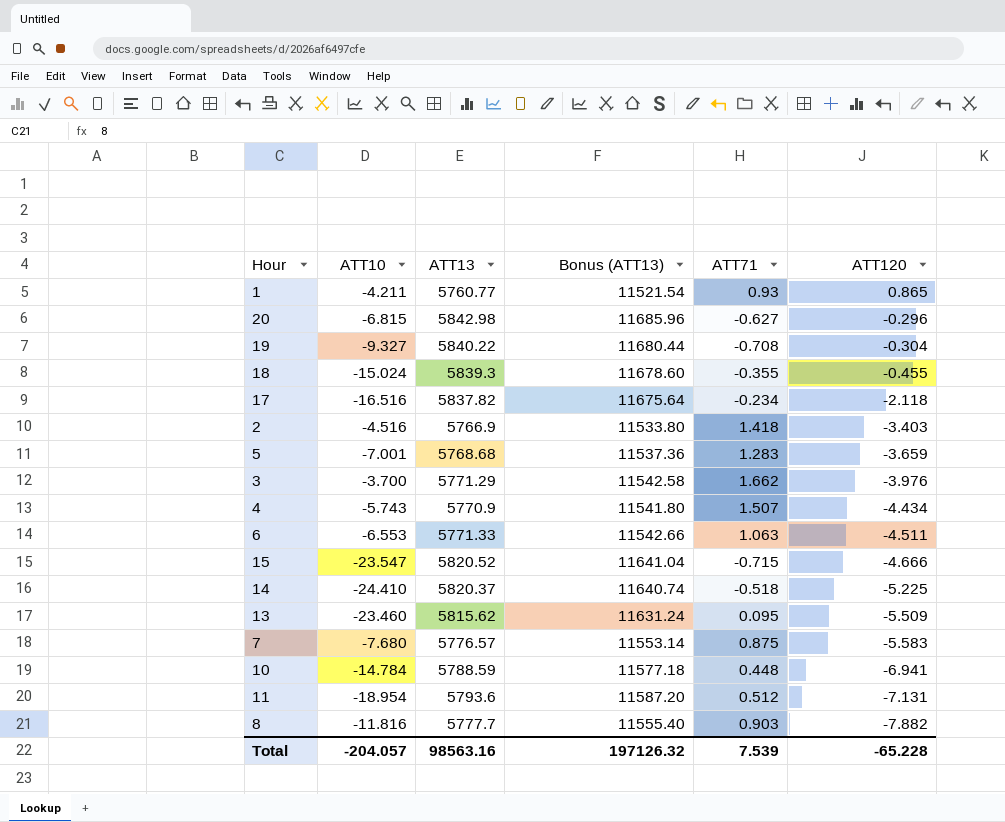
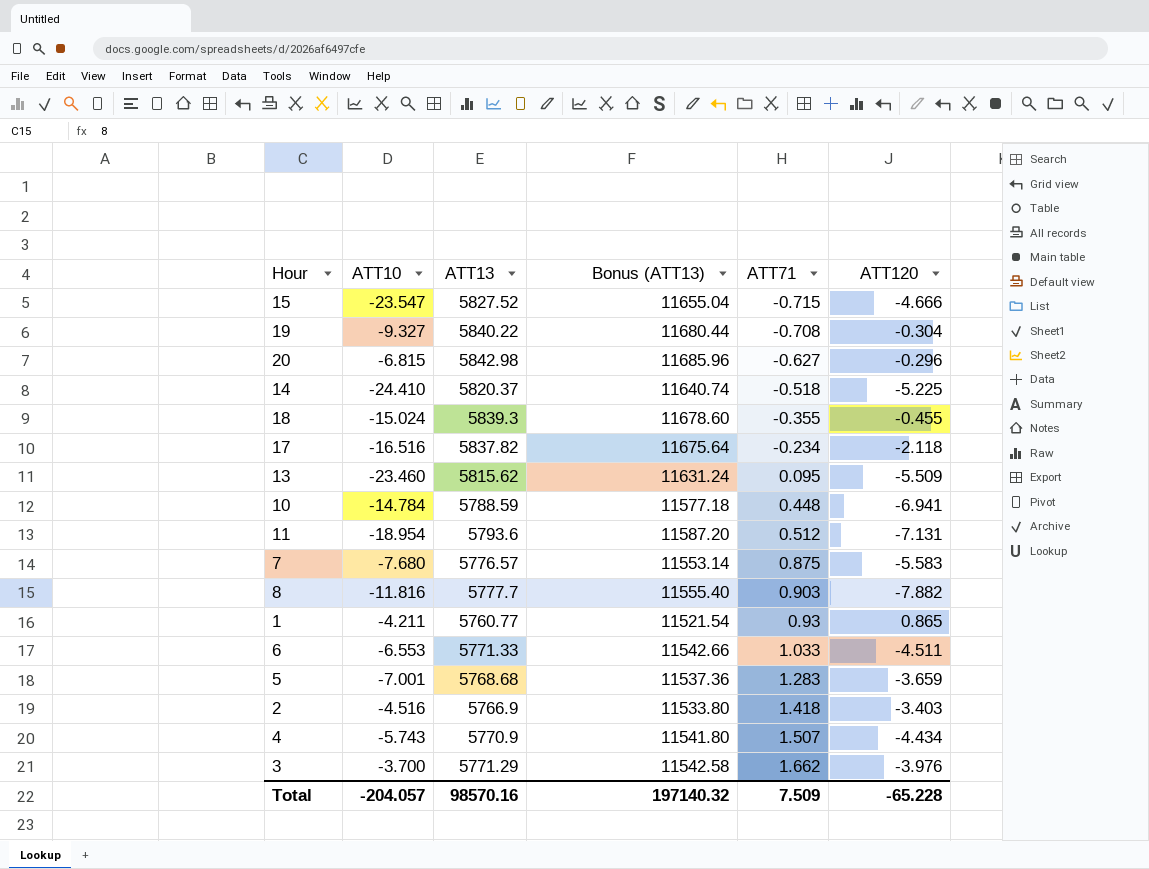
row order: ATT120 descending -> ATT71 ascending
15 | ATT13: 5820.52 -> 5827.52
15 | Bonus (ATT13): 11641.04 -> 11655.04
6 | ATT71: 1.063 -> 1.033
Total | ATT13: 98563.16 -> 98570.16
Total | Bonus (ATT13): 197126.32 -> 197140.32
Total | ATT71: 7.539 -> 7.509

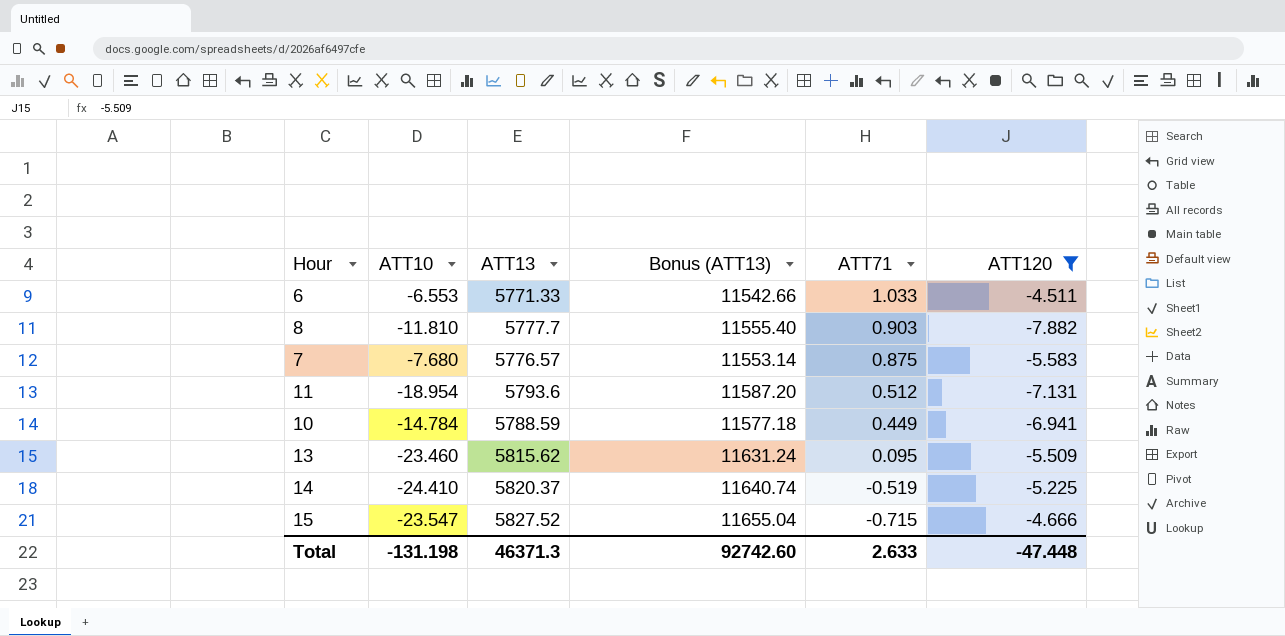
filter: none -> ATT120 <= -4.511
row order: ATT71 ascending -> ATT71 descending
8 | ATT10: -11.816 -> -11.810
10 | ATT71: 0.448 -> 0.449
14 | ATT71: -0.518 -> -0.519
Total | ATT10: -204.057 -> -131.198
Total | ATT13: 98570.16 -> 46371.3
Total | Bonus (ATT13): 197140.32 -> 92742.60
Total | ATT71: 7.509 -> 2.633
Total | ATT120: -65.228 -> -47.448

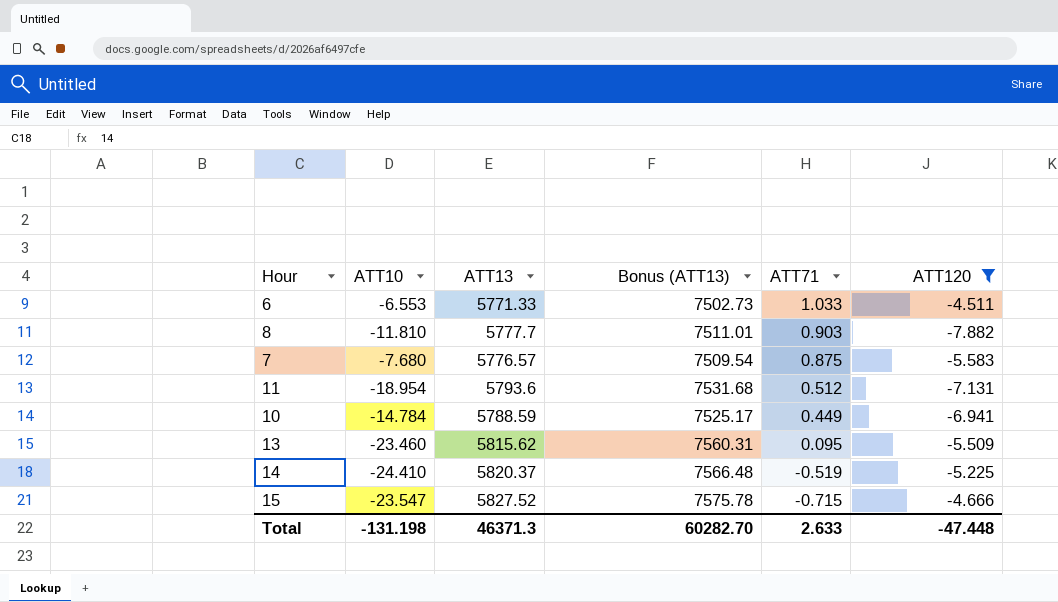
column Bonus (ATT13) | formula: [ATT13] * 2 -> [ATT13] * 1.3
Total | Bonus (ATT13): 92742.60 -> 60282.70

